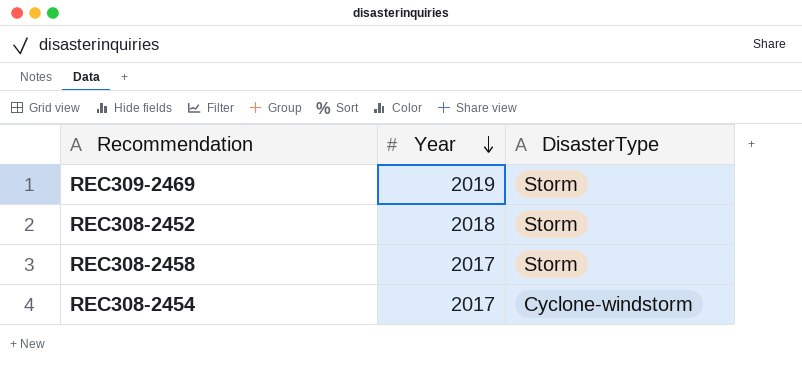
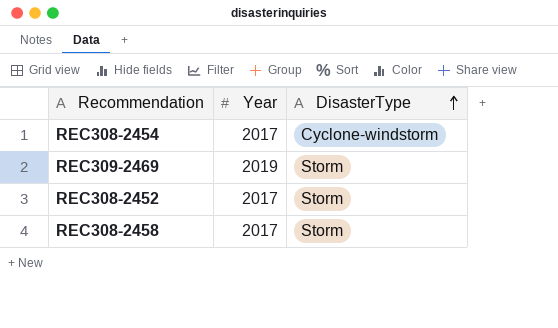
row order: Year descending -> DisasterType ascending
REC308-2452 | Year: 2018 -> 2017

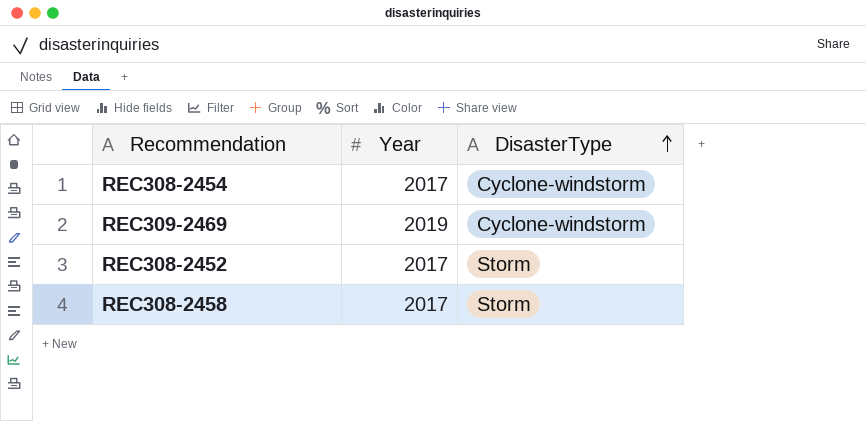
REC309-2469 | DisasterType: Storm -> Cyclone-windstorm

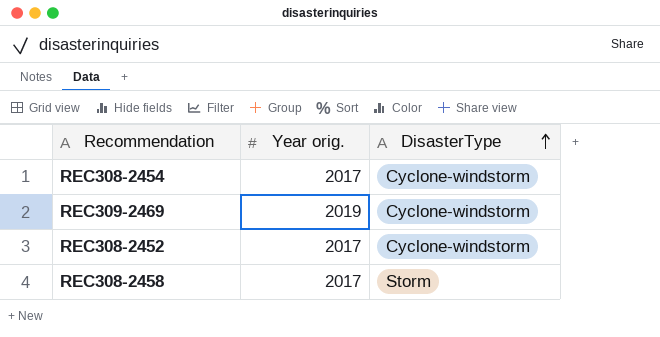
column name: Year -> Year orig.
REC308-2452 | DisasterType: Storm -> Cyclone-windstorm

